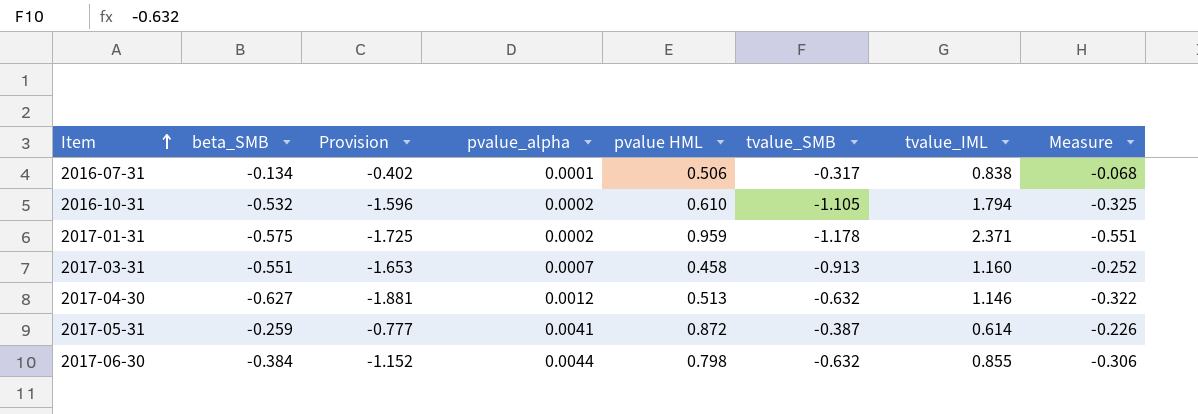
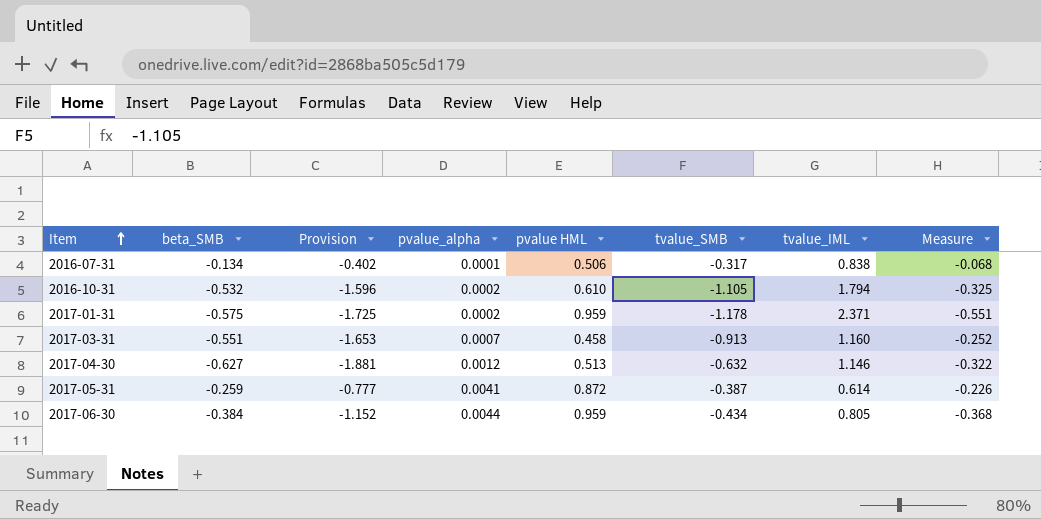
2017-06-30 | pvalue HML: 0.798 -> 0.959
2017-06-30 | tvalue_SMB: -0.632 -> -0.434
2017-06-30 | tvalue_IML: 0.855 -> 0.805
2017-06-30 | Measure: -0.306 -> -0.368

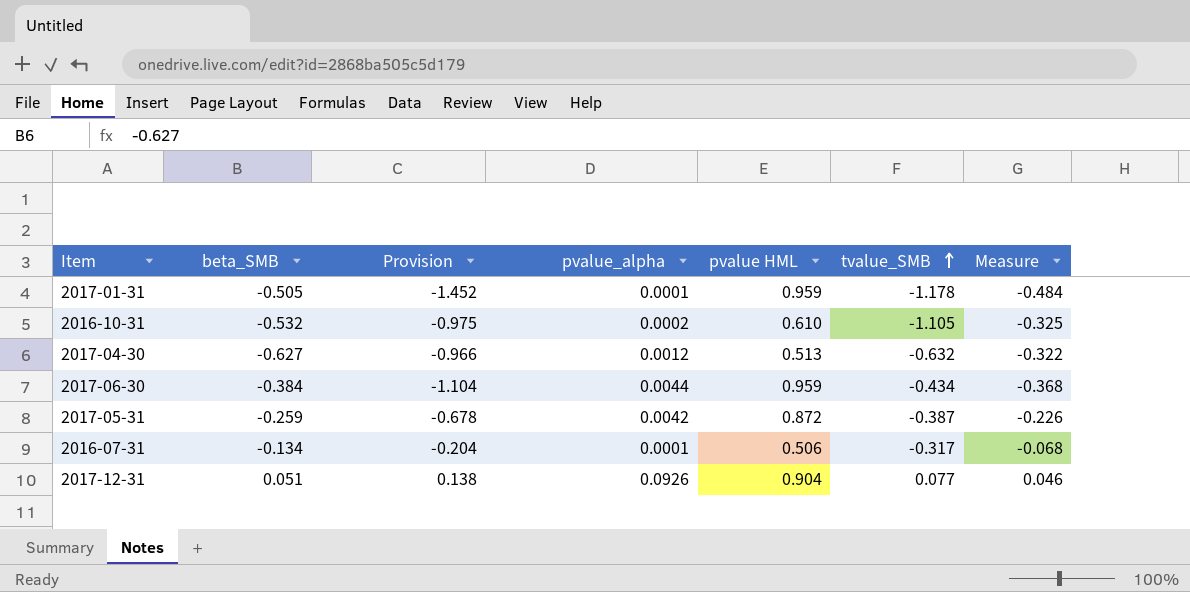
row order: Item ascending -> tvalue_SMB ascending
column tvalue_IML | position: 7 -> none
column Provision | formula: [beta_SMB] * 3 -> [Measure] * 3
row 2017-03-31: -0.551 | -1.653 | 0.0007 | 0.458 | -0.913 | 1.160 | -0.252 -> none
2017-01-31 | beta_SMB: -0.575 -> -0.505
2017-01-31 | pvalue_alpha: 0.0002 -> 0.0001
2017-01-31 | Measure: -0.551 -> -0.484
2017-05-31 | pvalue_alpha: 0.0041 -> 0.0042
row 2017-12-31: none -> 0.051 | 0.138 | 0.0926 | 0.904 | 0.077 | 0.046

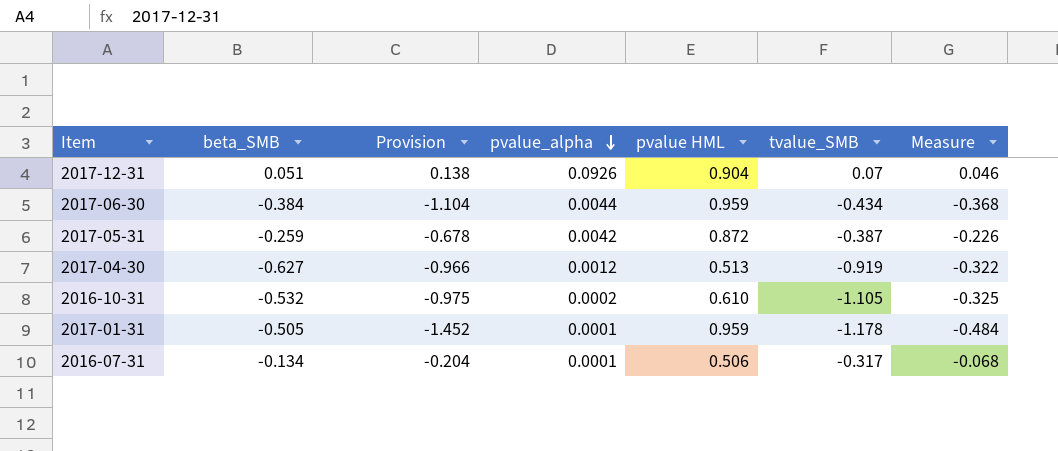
row order: tvalue_SMB ascending -> pvalue_alpha descending
2017-12-31 | tvalue_SMB: 0.077 -> 0.07
2017-04-30 | tvalue_SMB: -0.632 -> -0.919

